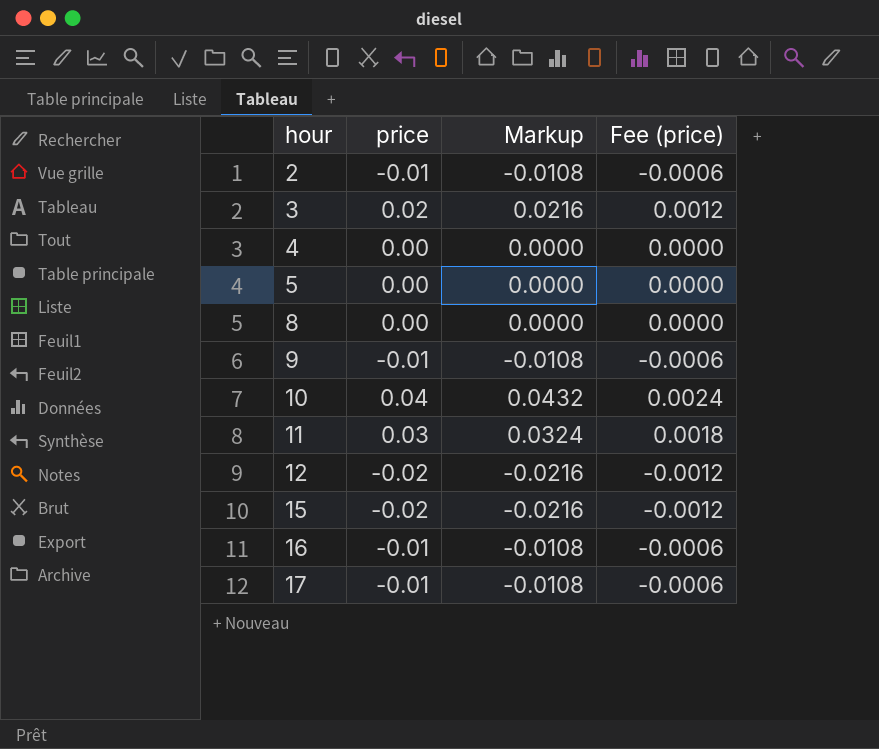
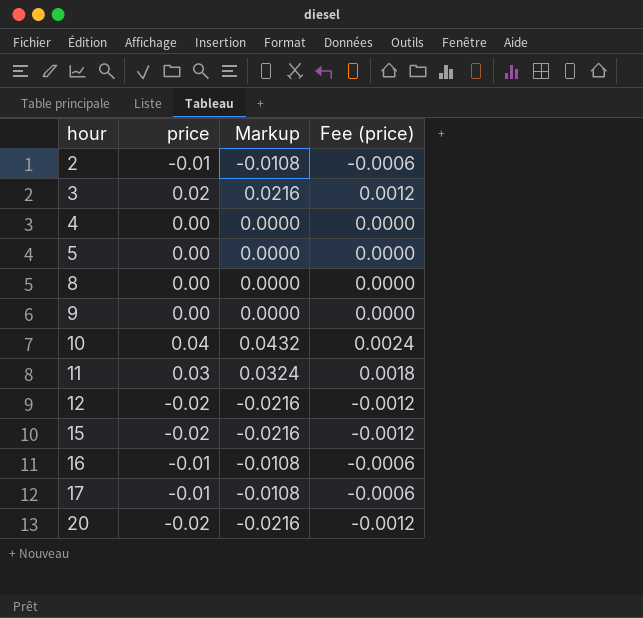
9 | price: -0.01 -> 0.00
9 | Markup: -0.0108 -> 0.0000
9 | Fee (price): -0.0006 -> 0.0000
row 20: none -> -0.02 | -0.0216 | -0.0012

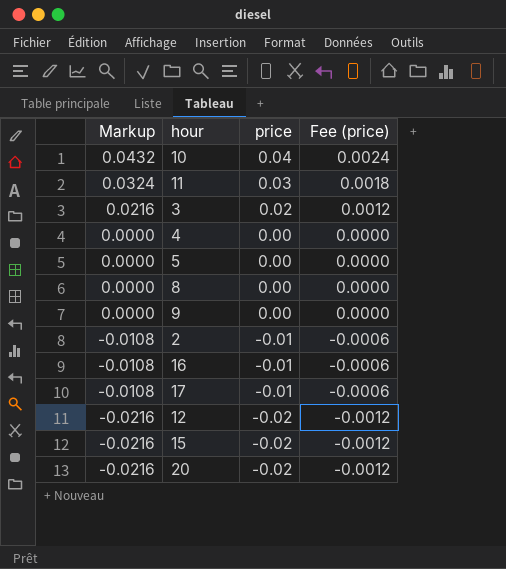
row order: hour ascending -> Markup descending
column Markup | position: 3 -> 1

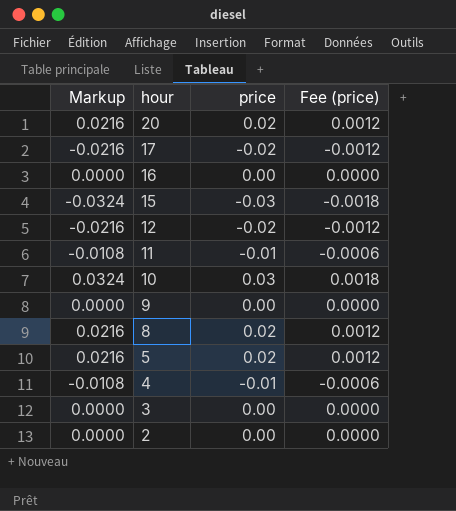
row order: Markup descending -> hour descending
20 | Markup: -0.0216 -> 0.0216
20 | price: -0.02 -> 0.02
20 | Fee (price): -0.0012 -> 0.0012
17 | Markup: -0.0108 -> -0.0216
17 | price: -0.01 -> -0.02
17 | Fee (price): -0.0006 -> -0.0012
16 | Markup: -0.0108 -> 0.0000
16 | price: -0.01 -> 0.00
16 | Fee (price): -0.0006 -> 0.0000
15 | Markup: -0.0216 -> -0.0324
15 | price: -0.02 -> -0.03
15 | Fee (price): -0.0012 -> -0.0018
11 | Markup: 0.0324 -> -0.0108
11 | price: 0.03 -> -0.01
11 | Fee (price): 0.0018 -> -0.0006
10 | Markup: 0.0432 -> 0.0324
10 | price: 0.04 -> 0.03
10 | Fee (price): 0.0024 -> 0.0018
8 | Markup: 0.0000 -> 0.0216
8 | price: 0.00 -> 0.02
8 | Fee (price): 0.0000 -> 0.0012
5 | Markup: 0.0000 -> 0.0216
5 | price: 0.00 -> 0.02
5 | Fee (price): 0.0000 -> 0.0012
4 | Markup: 0.0000 -> -0.0108
4 | price: 0.00 -> -0.01
4 | Fee (price): 0.0000 -> -0.0006
3 | Markup: 0.0216 -> 0.0000
3 | price: 0.02 -> 0.00
3 | Fee (price): 0.0012 -> 0.0000
2 | Markup: -0.0108 -> 0.0000
2 | price: -0.01 -> 0.00
2 | Fee (price): -0.0006 -> 0.0000

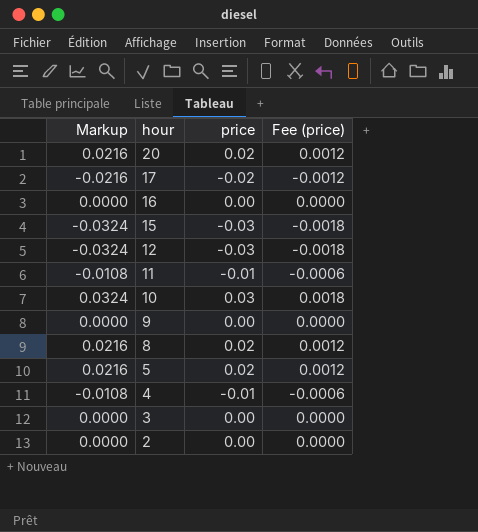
12 | Markup: -0.0216 -> -0.0324
12 | price: -0.02 -> -0.03
12 | Fee (price): -0.0012 -> -0.0018

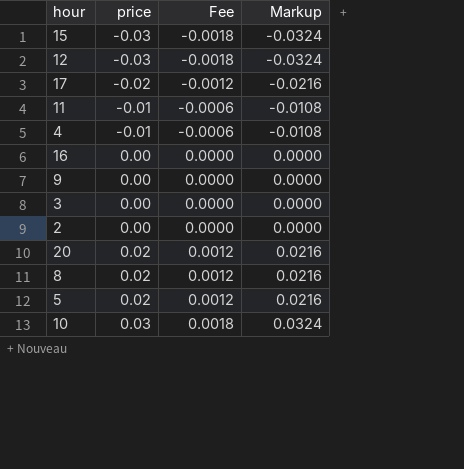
row order: hour descending -> price ascending
column name: Fee (price) -> Fee
column Markup | position: 1 -> 4

